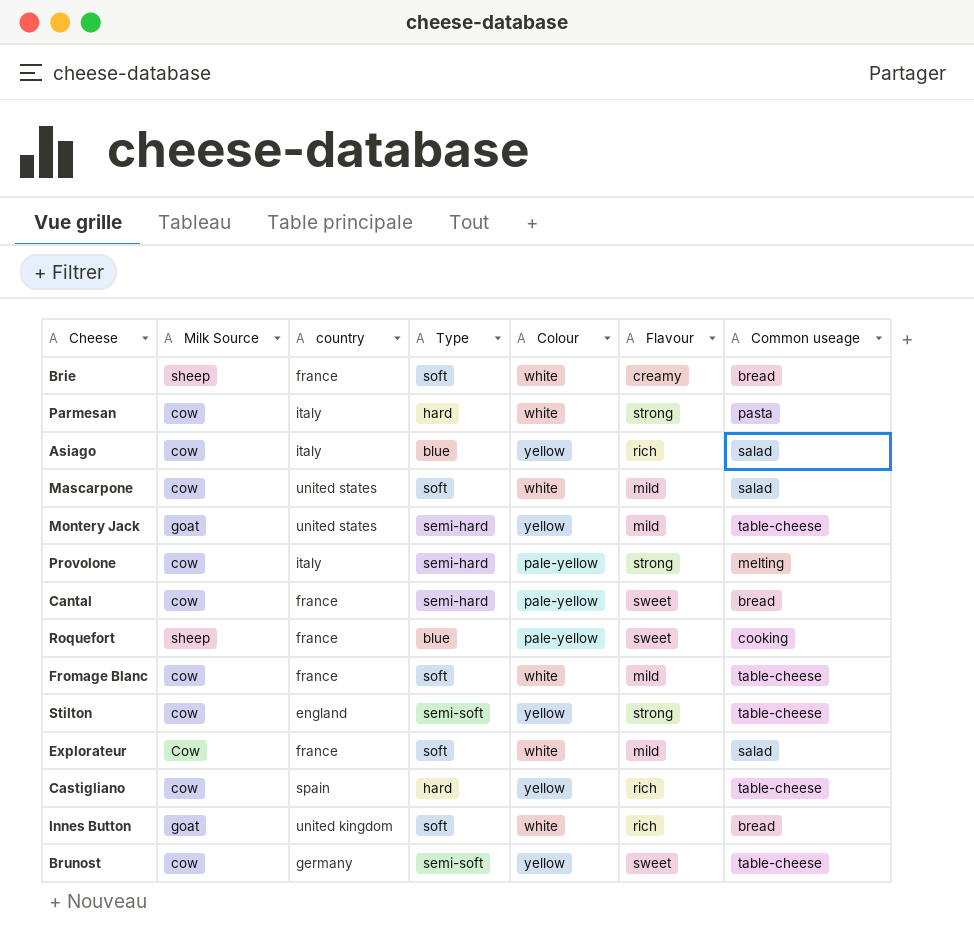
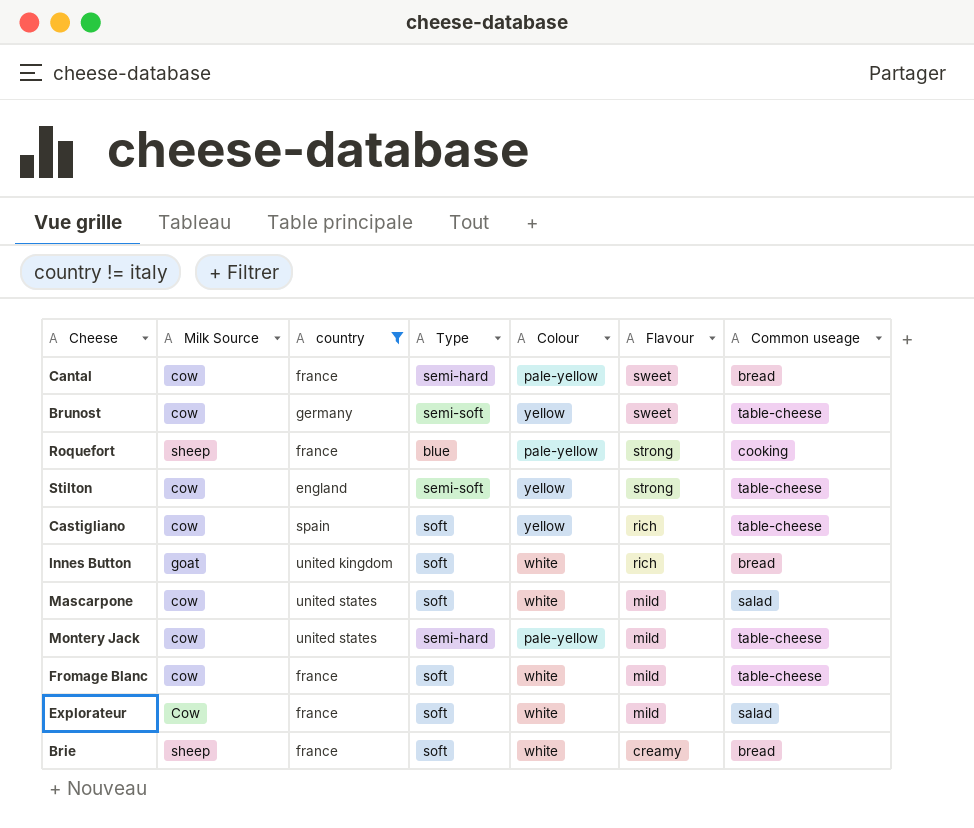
filter: none -> country != italy
row order: none -> Flavour descending
Roquefort | Flavour: sweet -> strong
Castigliano | Type: hard -> soft
Montery Jack | Milk Source: goat -> cow
Montery Jack | Colour: yellow -> pale-yellow

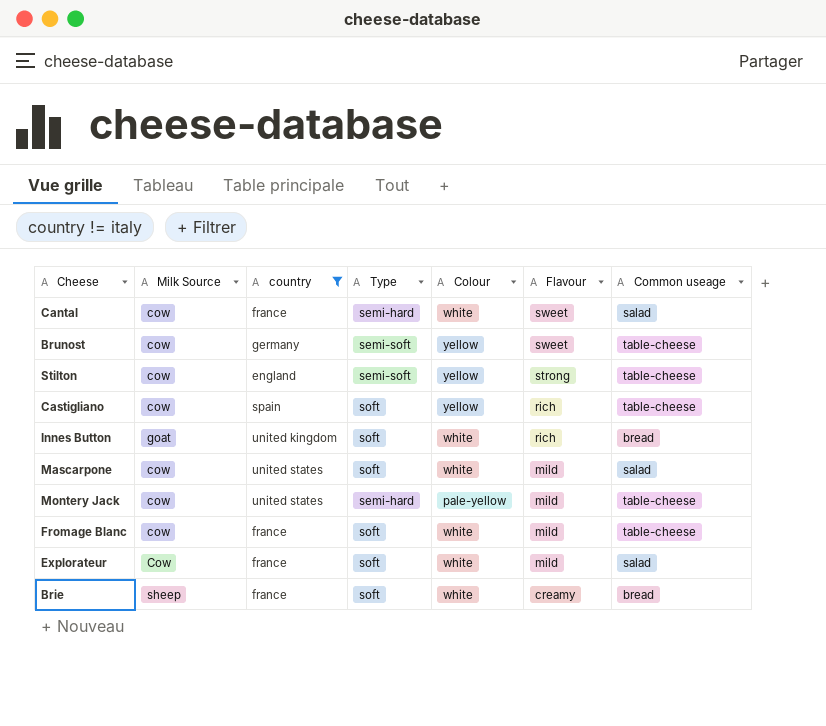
row Roquefort: sheep | france | blue | pale-yellow | strong | cooking -> none
Cantal | Colour: pale-yellow -> white
Cantal | Common useage: bread -> salad

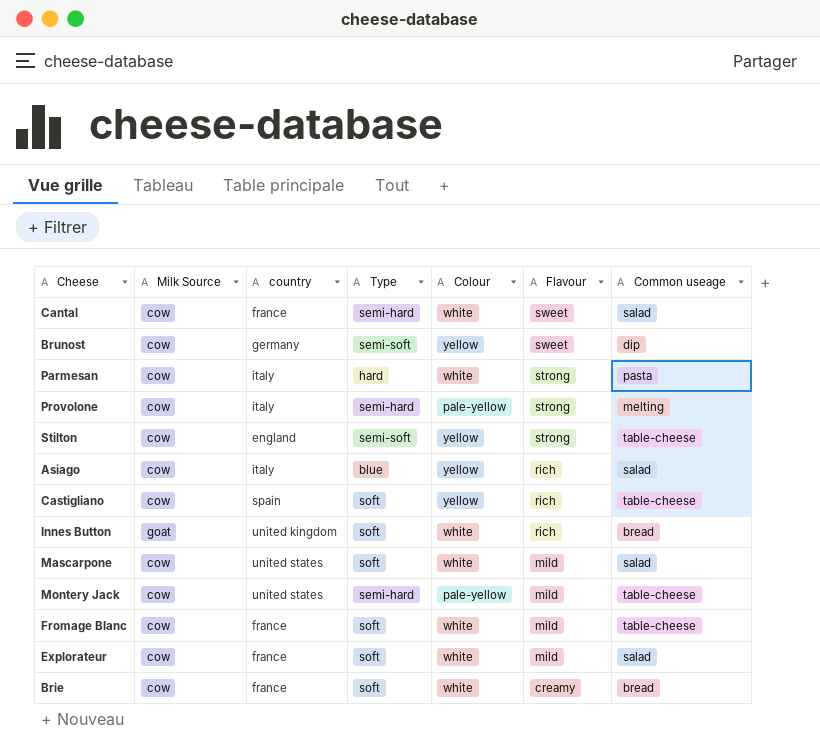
filter: country != italy -> none
Brunost | Common useage: table-cheese -> dip
Explorateur | Milk Source: Cow -> cow
Brie | Milk Source: sheep -> cow

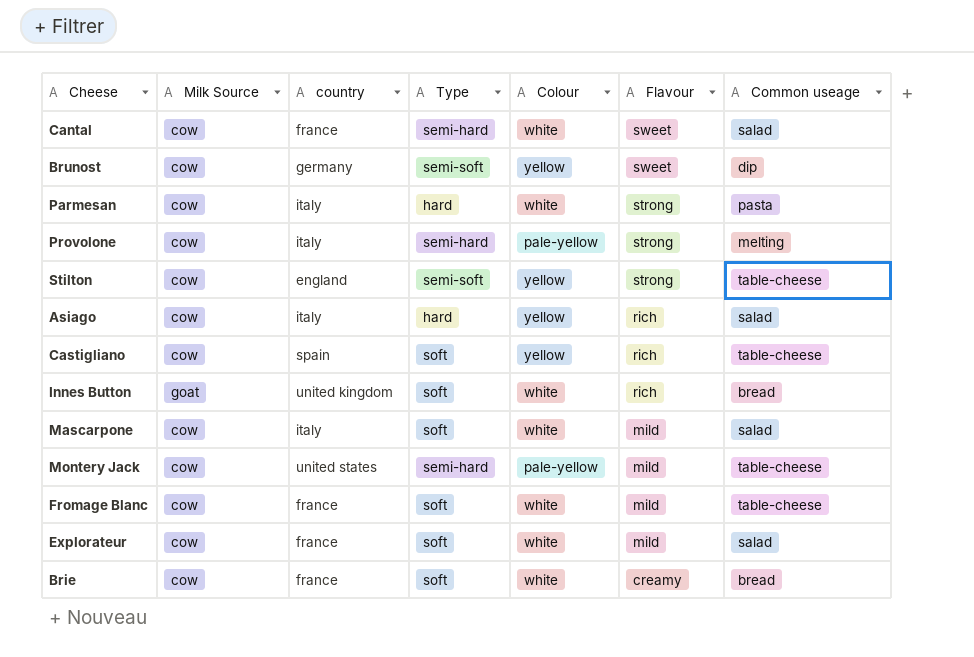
Asiago | Type: blue -> hard
Mascarpone | country: united states -> italy

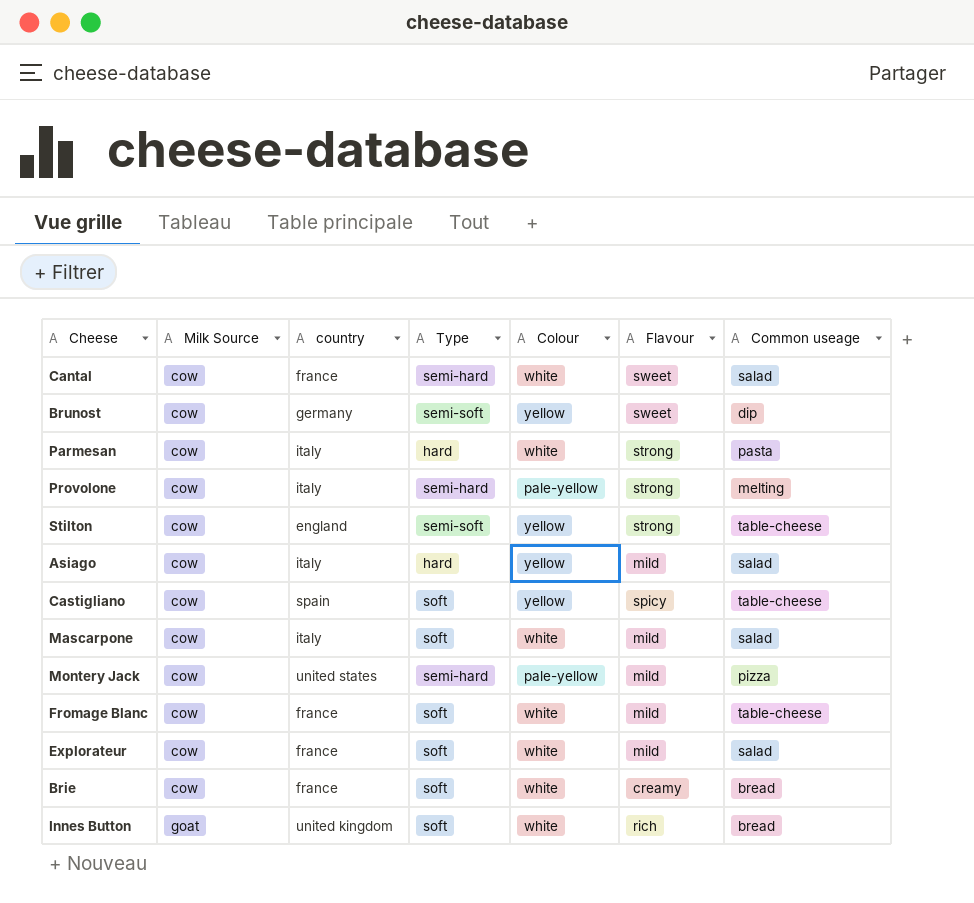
row order: Flavour descending -> Milk Source ascending
Asiago | Flavour: rich -> mild
Castigliano | Flavour: rich -> spicy
Montery Jack | Common useage: table-cheese -> pizza

